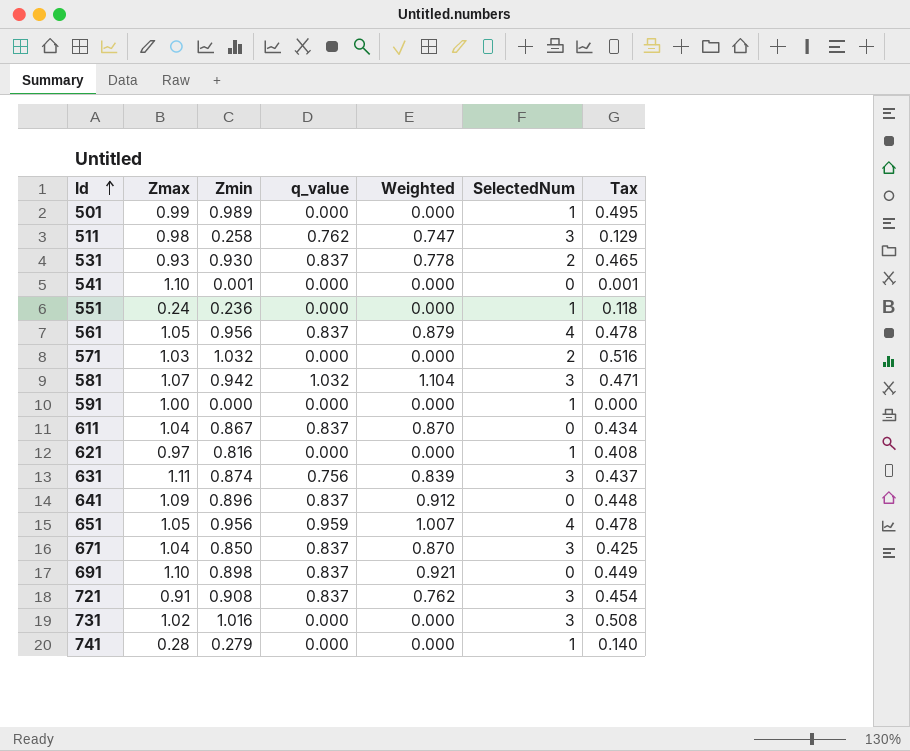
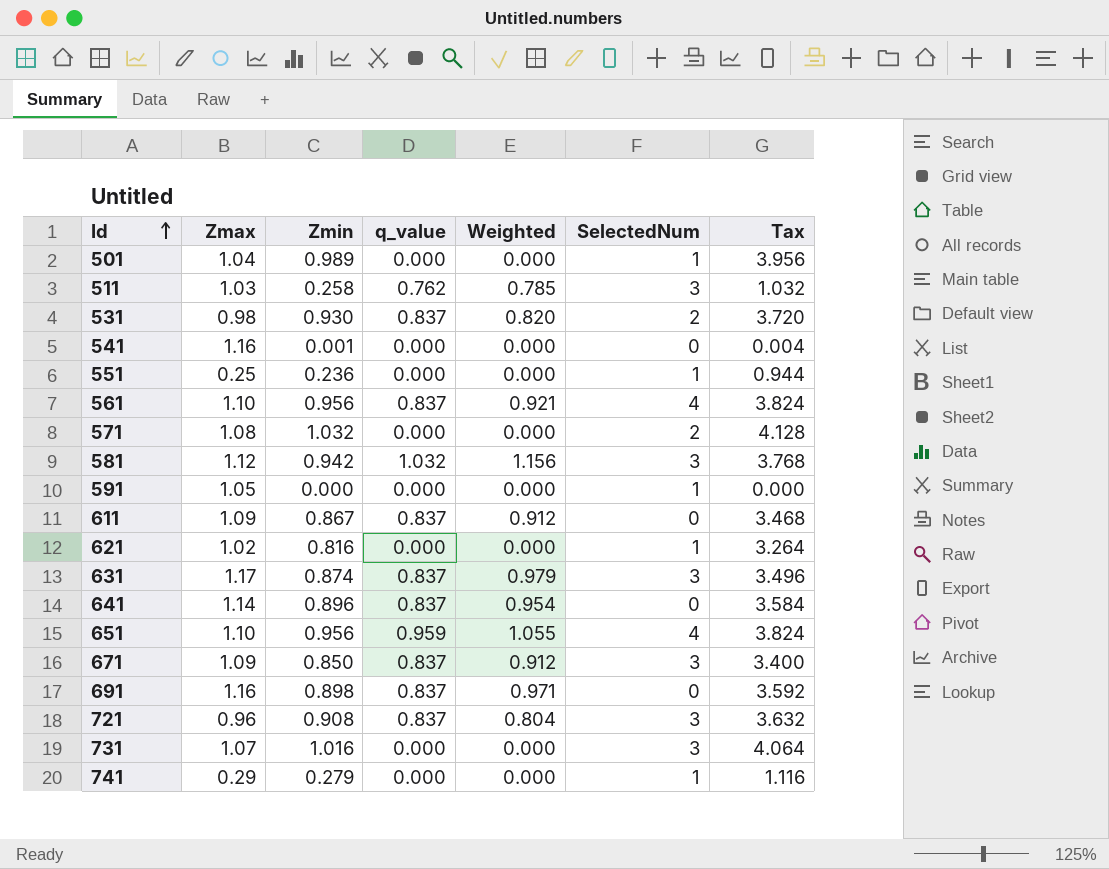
column Tax | formula: [Zmin] * 0.5 -> [Zmin] * 4
501 | Zmax: 0.99 -> 1.04
511 | Zmax: 0.98 -> 1.03
511 | Weighted: 0.747 -> 0.785
531 | Zmax: 0.93 -> 0.98
531 | Weighted: 0.778 -> 0.820
541 | Zmax: 1.10 -> 1.16
551 | Zmax: 0.24 -> 0.25
561 | Zmax: 1.05 -> 1.10
561 | Weighted: 0.879 -> 0.921
571 | Zmax: 1.03 -> 1.08
581 | Zmax: 1.07 -> 1.12
581 | Weighted: 1.104 -> 1.156
591 | Zmax: 1.00 -> 1.05
611 | Zmax: 1.04 -> 1.09
611 | Weighted: 0.870 -> 0.912
621 | Zmax: 0.97 -> 1.02
631 | Zmax: 1.11 -> 1.17
631 | q_value: 0.756 -> 0.837
631 | Weighted: 0.839 -> 0.979
641 | Zmax: 1.09 -> 1.14
641 | Weighted: 0.912 -> 0.954
651 | Zmax: 1.05 -> 1.10
651 | Weighted: 1.007 -> 1.055
671 | Zmax: 1.04 -> 1.09
671 | Weighted: 0.870 -> 0.912
691 | Zmax: 1.10 -> 1.16
691 | Weighted: 0.921 -> 0.971
721 | Zmax: 0.91 -> 0.96
721 | Weighted: 0.762 -> 0.804
731 | Zmax: 1.02 -> 1.07
741 | Zmax: 0.28 -> 0.29

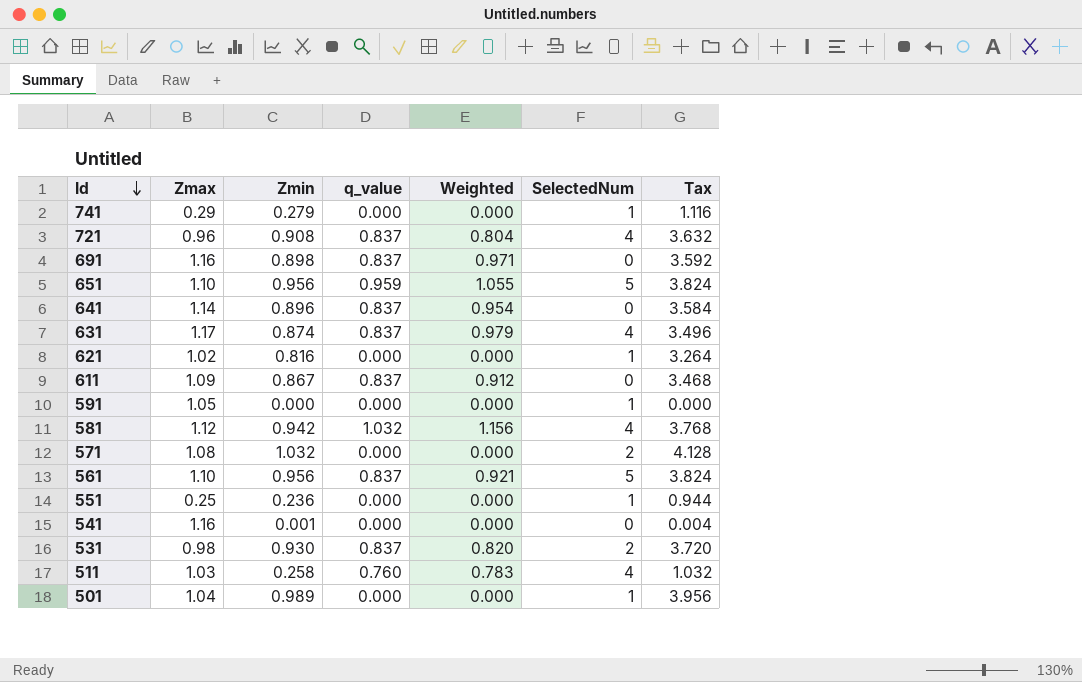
row order: Id ascending -> Id descending
row 671: 1.09 | 0.850 | 0.837 | 0.912 | 3 | 3.400 -> none
row 731: 1.07 | 1.016 | 0.000 | 0.000 | 3 | 4.064 -> none
721 | SelectedNum: 3 -> 4
651 | SelectedNum: 4 -> 5
631 | SelectedNum: 3 -> 4
581 | SelectedNum: 3 -> 4
561 | SelectedNum: 4 -> 5
511 | q_value: 0.762 -> 0.760
511 | Weighted: 0.785 -> 0.783
511 | SelectedNum: 3 -> 4

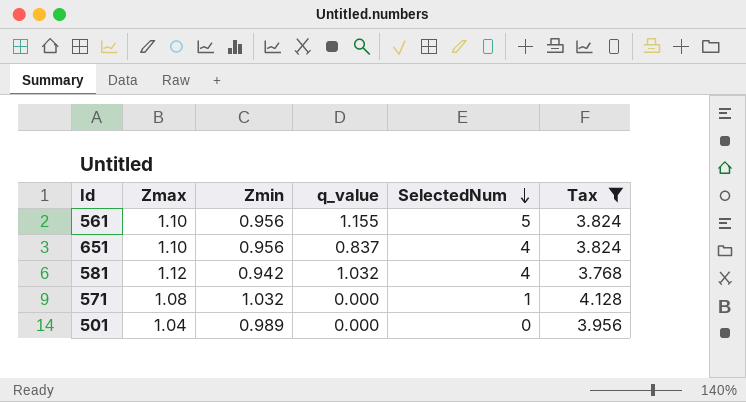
filter: none -> Tax >= 3.768
row order: Id descending -> SelectedNum descending
column Weighted | formula: [Zmax] * [q_value] -> none
561 | q_value: 0.837 -> 1.155
651 | q_value: 0.959 -> 0.837
651 | SelectedNum: 5 -> 4
571 | SelectedNum: 2 -> 1
501 | SelectedNum: 1 -> 0

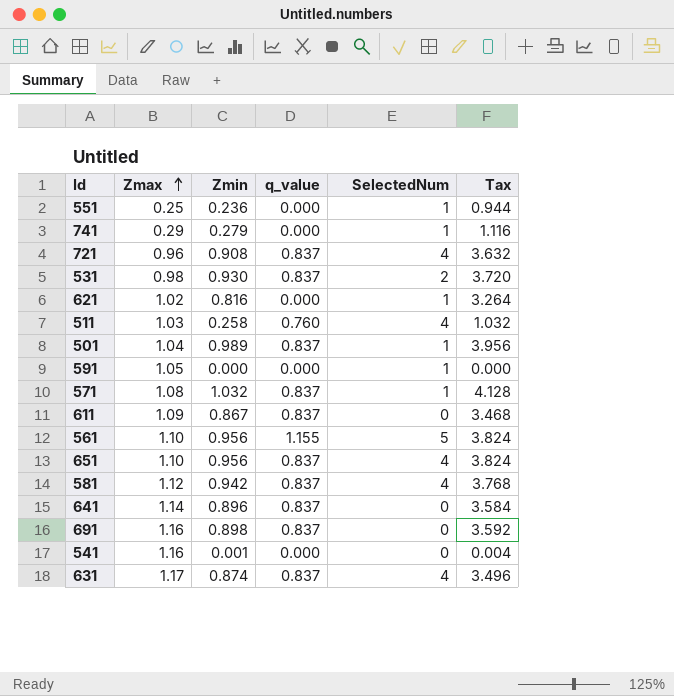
filter: Tax >= 3.768 -> none
row order: SelectedNum descending -> Zmax ascending
501 | q_value: 0.000 -> 0.837
501 | SelectedNum: 0 -> 1
571 | q_value: 0.000 -> 0.837
581 | q_value: 1.032 -> 0.837

